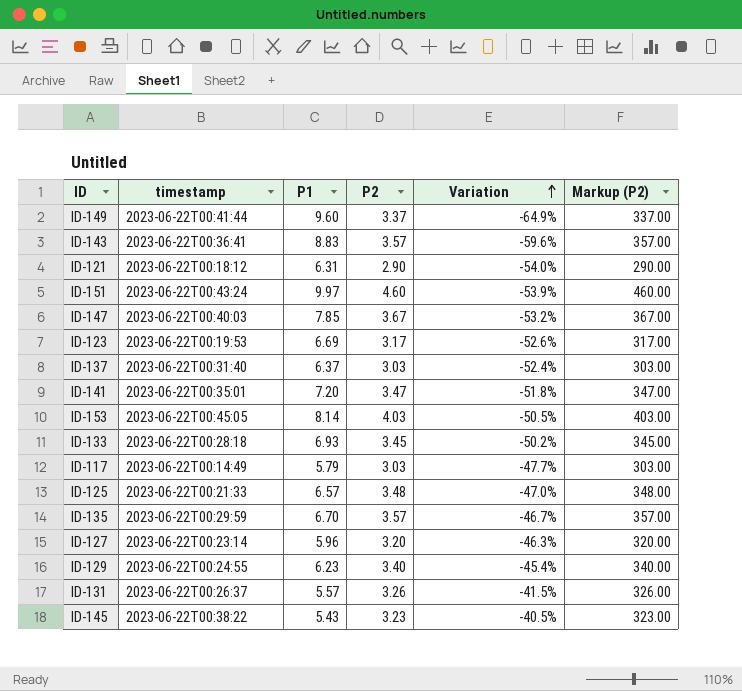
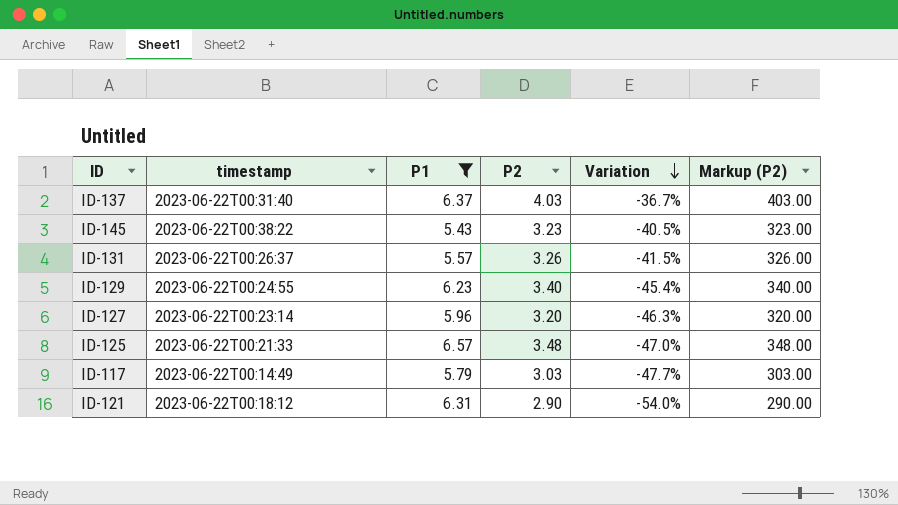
filter: none -> P1 <= 6.57
row order: Variation ascending -> Variation descending
ID-137 | P2: 3.03 -> 4.03
ID-137 | Variation: -52.4% -> -36.7%
ID-137 | Markup (P2): 303.00 -> 403.00

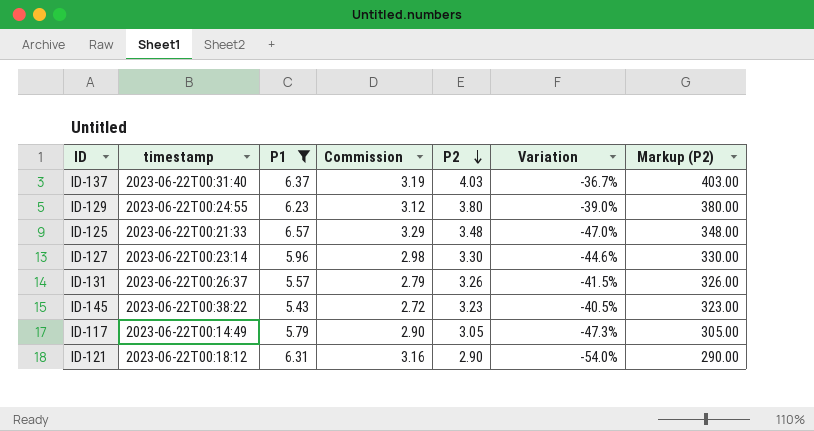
row order: Variation descending -> P2 descending
column Commission | formula: none -> [P1] * 0.5
ID-129 | P2: 3.40 -> 3.80
ID-129 | Variation: -45.4% -> -39.0%
ID-129 | Markup (P2): 340.00 -> 380.00
ID-127 | P2: 3.20 -> 3.30
ID-127 | Variation: -46.3% -> -44.6%
ID-127 | Markup (P2): 320.00 -> 330.00
ID-117 | P2: 3.03 -> 3.05
ID-117 | Variation: -47.7% -> -47.3%
ID-117 | Markup (P2): 303.00 -> 305.00

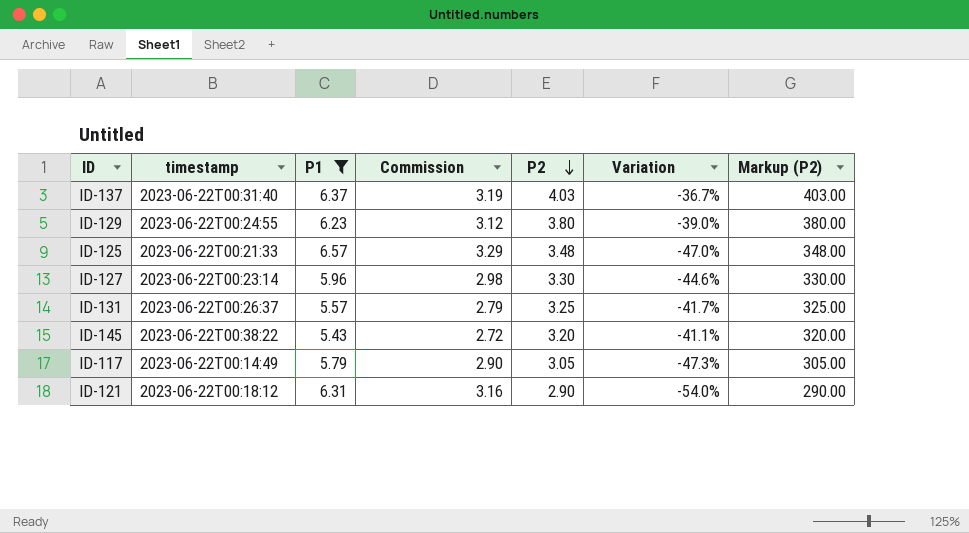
ID-131 | P2: 3.26 -> 3.25
ID-131 | Variation: -41.5% -> -41.7%
ID-131 | Markup (P2): 326.00 -> 325.00
ID-145 | P2: 3.23 -> 3.20
ID-145 | Variation: -40.5% -> -41.1%
ID-145 | Markup (P2): 323.00 -> 320.00

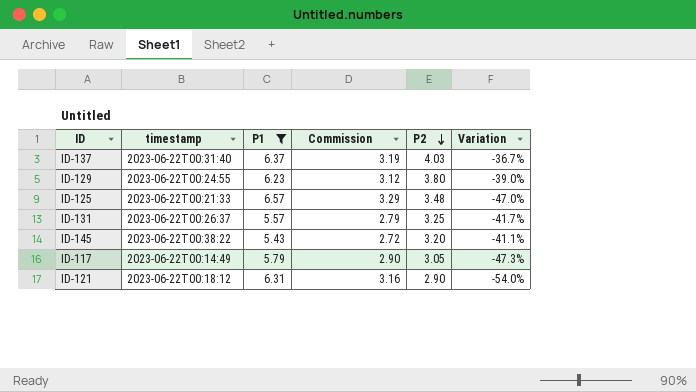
column Markup (P2) | formula: [P2] * 100 -> none
row ID-127: 2023-06-22T00:23:14 | 5.96 | 2.98 | 3.30 | -44.6% | 330.00 -> none

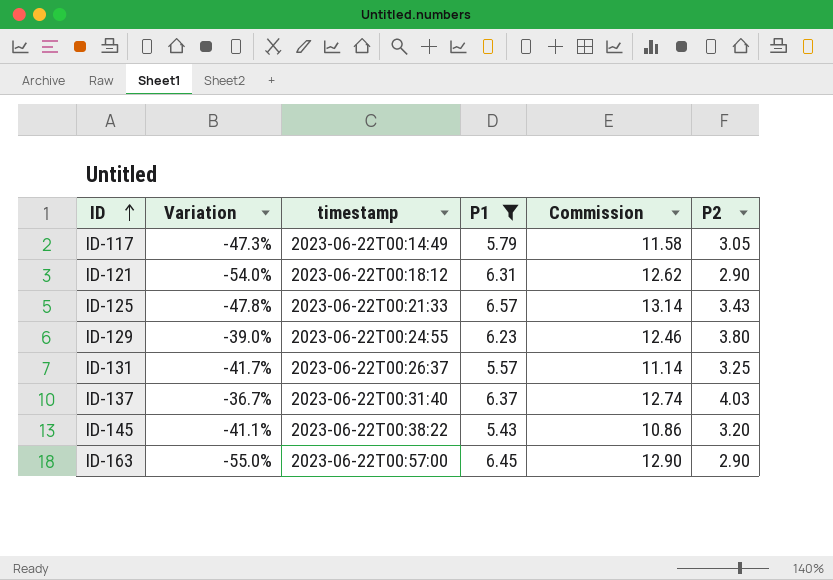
row order: P2 descending -> ID ascending
column Variation | position: 6 -> 2
column Commission | formula: [P1] * 0.5 -> [P1] * 2
ID-125 | Variation: -47.0% -> -47.8%
ID-125 | P2: 3.48 -> 3.43
row ID-163: none -> -55.0% | 2023-06-22T00:57:00 | 6.45 | 12.90 | 2.90

